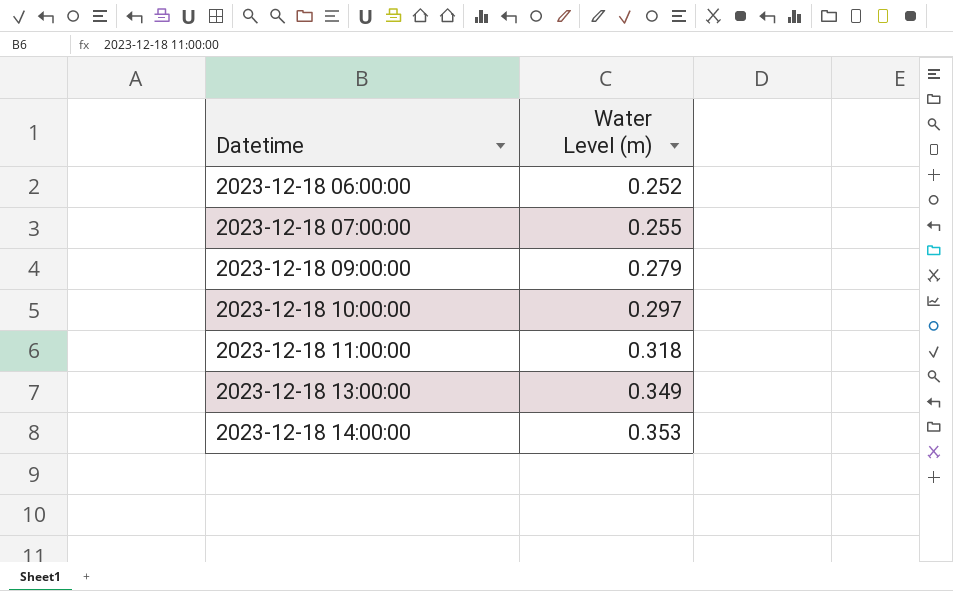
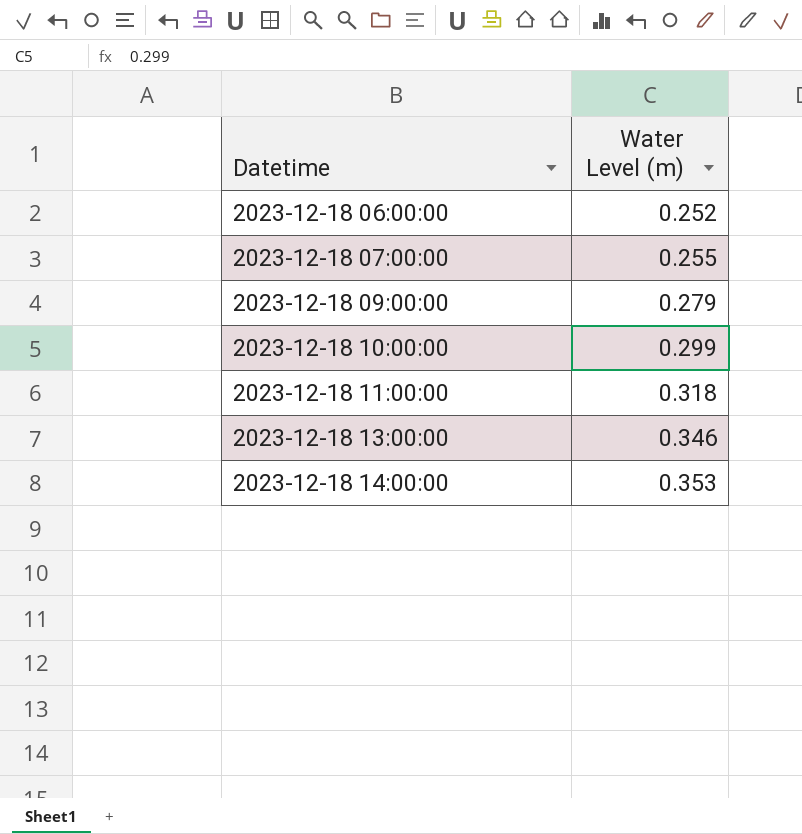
2023-12-18 10:00:00 | Water Level (m): 0.297 -> 0.299
2023-12-18 13:00:00 | Water Level (m): 0.349 -> 0.346

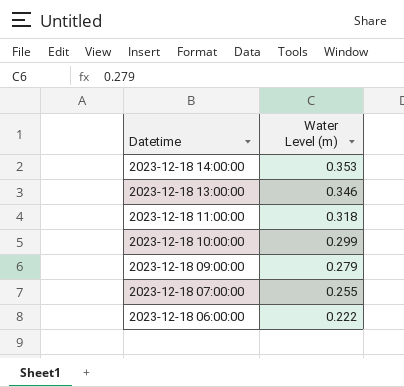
row order: Datetime ascending -> Datetime descending
2023-12-18 06:00:00 | Water Level (m): 0.252 -> 0.222

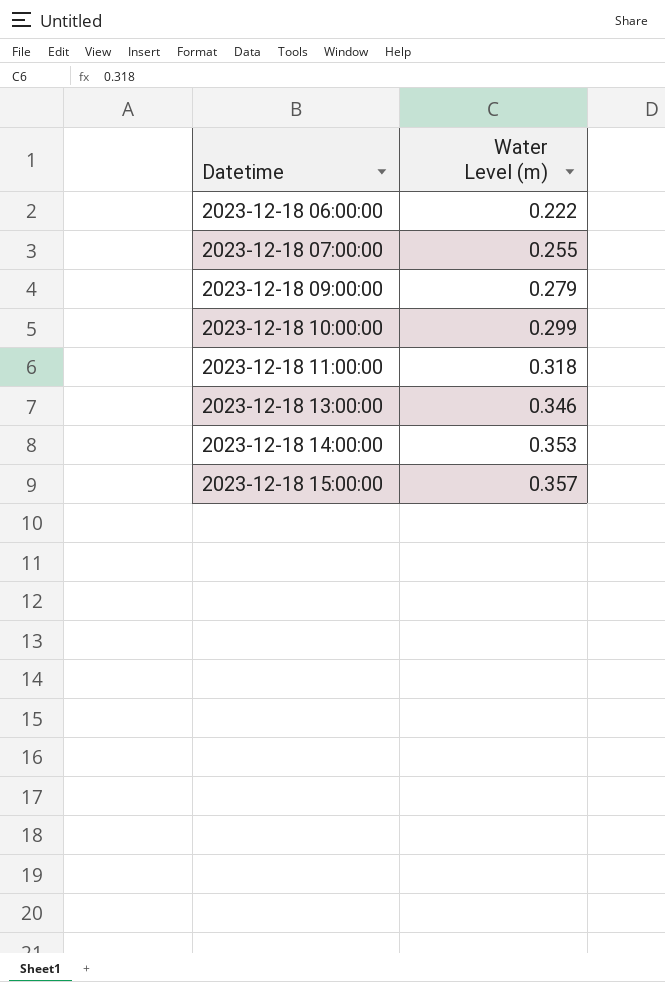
row order: Datetime descending -> Datetime ascending
row 2023-12-18 15:00:00: none -> 0.357

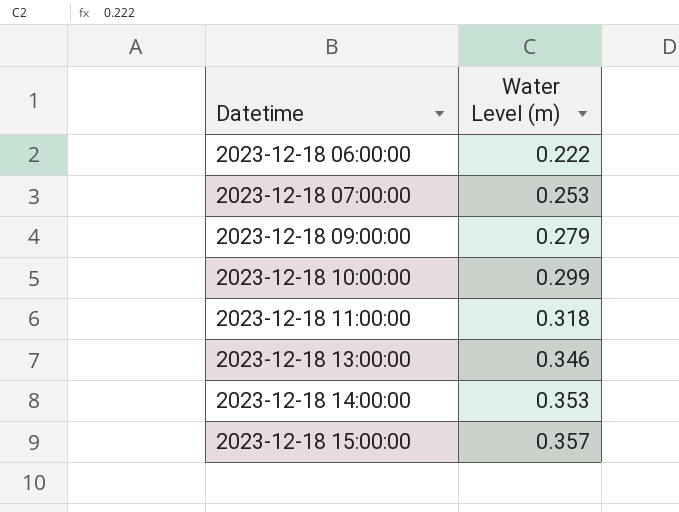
2023-12-18 07:00:00 | Water Level (m): 0.255 -> 0.253

